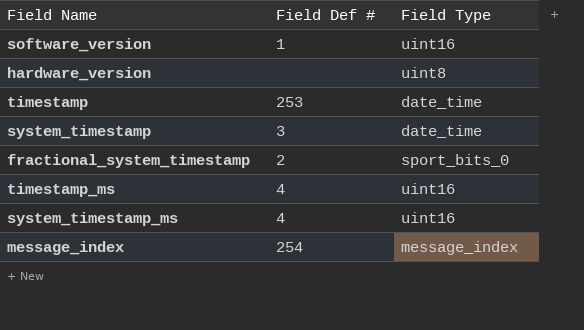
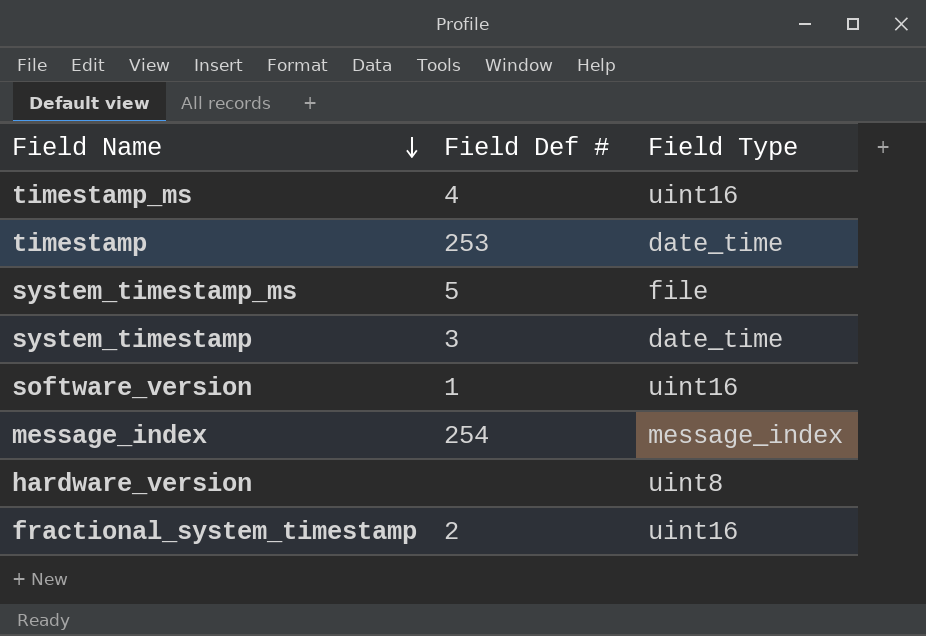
row order: none -> Field Name descending
system_timestamp_ms | Field Def #: 4 -> 5
system_timestamp_ms | Field Type: uint16 -> file
fractional_system_timestamp | Field Type: sport_bits_0 -> uint16

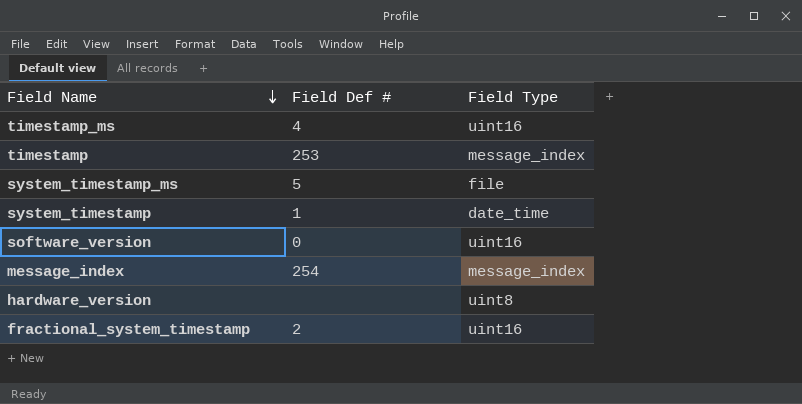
timestamp | Field Type: date_time -> message_index
system_timestamp | Field Def #: 3 -> 1
software_version | Field Def #: 1 -> 0

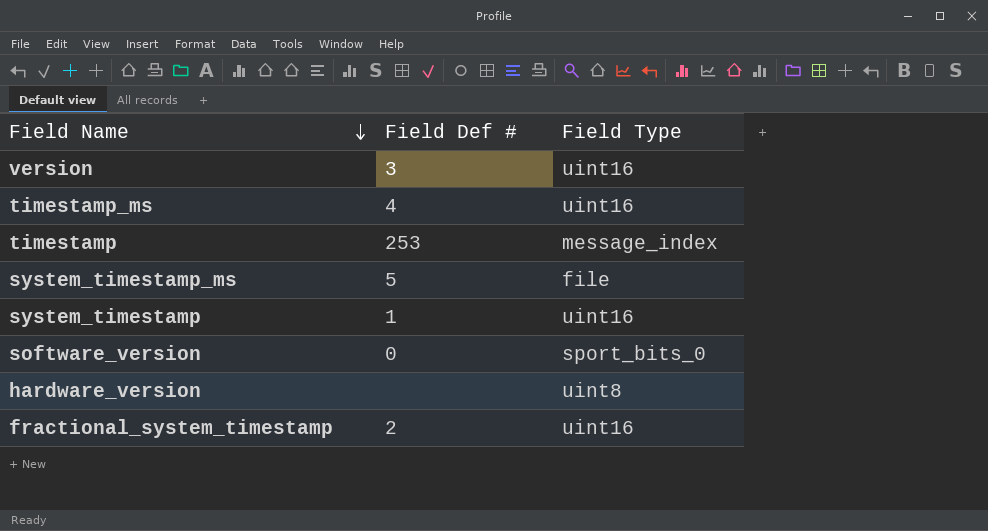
row message_index: 254 | message_index -> none
row version: none -> 3 | uint16
system_timestamp | Field Type: date_time -> uint16
software_version | Field Type: uint16 -> sport_bits_0

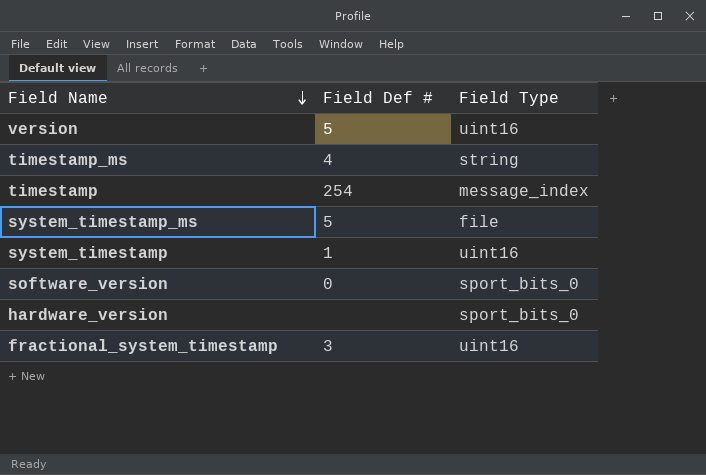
version | Field Def #: 3 -> 5
timestamp_ms | Field Type: uint16 -> string
timestamp | Field Def #: 253 -> 254
hardware_version | Field Type: uint8 -> sport_bits_0
fractional_system_timestamp | Field Def #: 2 -> 3

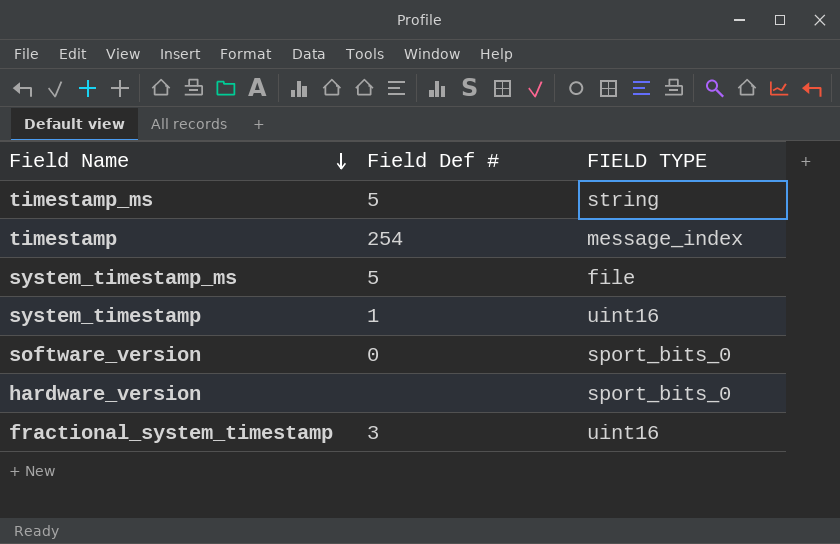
column name: Field Type -> FIELD TYPE
row version: 5 | uint16 -> none
timestamp_ms | Field Def #: 4 -> 5

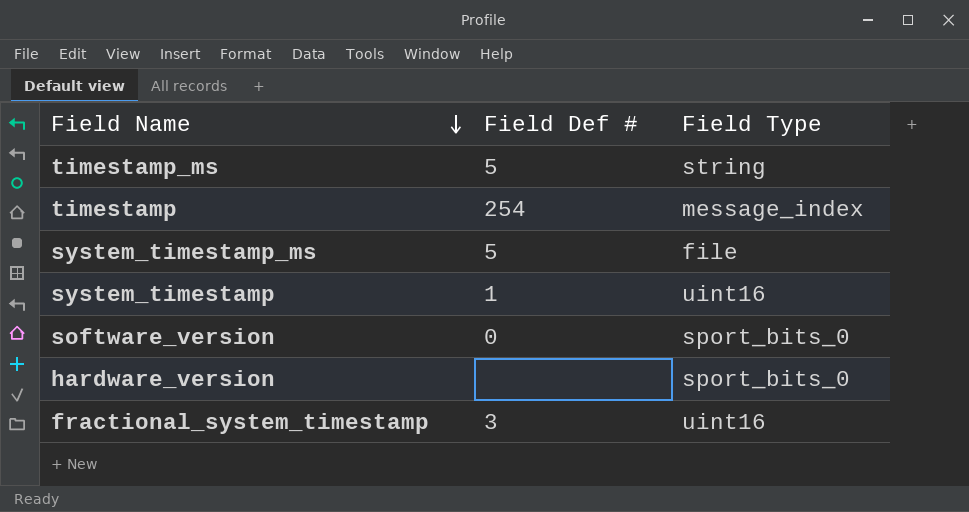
column name: FIELD TYPE -> Field Type

